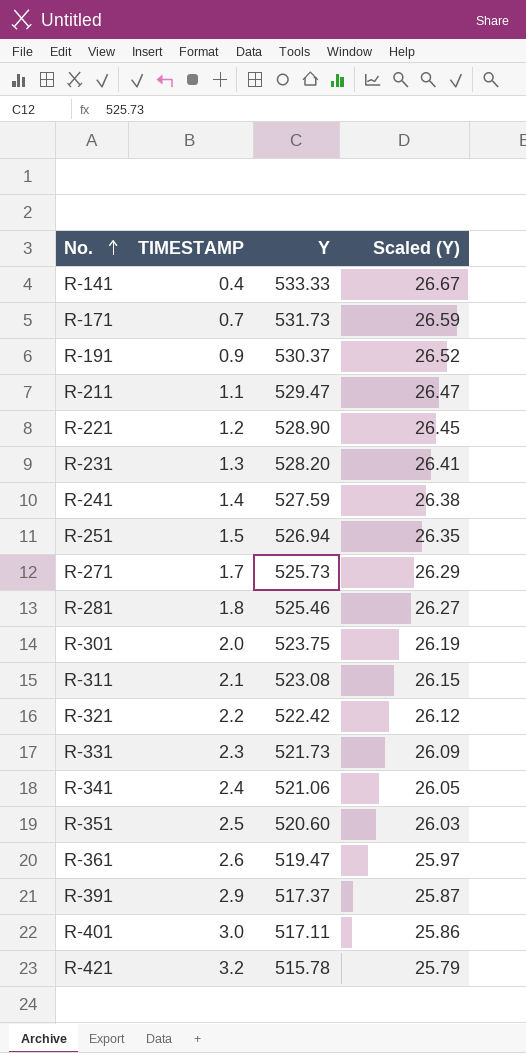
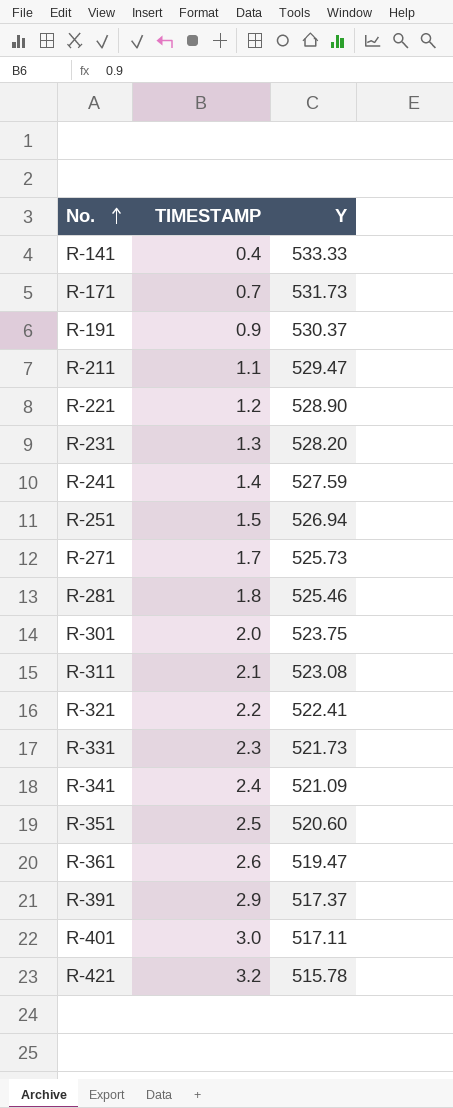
column Scaled (Y) | formula: [Y] * 0.05 -> none
R-321 | Y: 522.42 -> 522.41
R-341 | Y: 521.06 -> 521.09

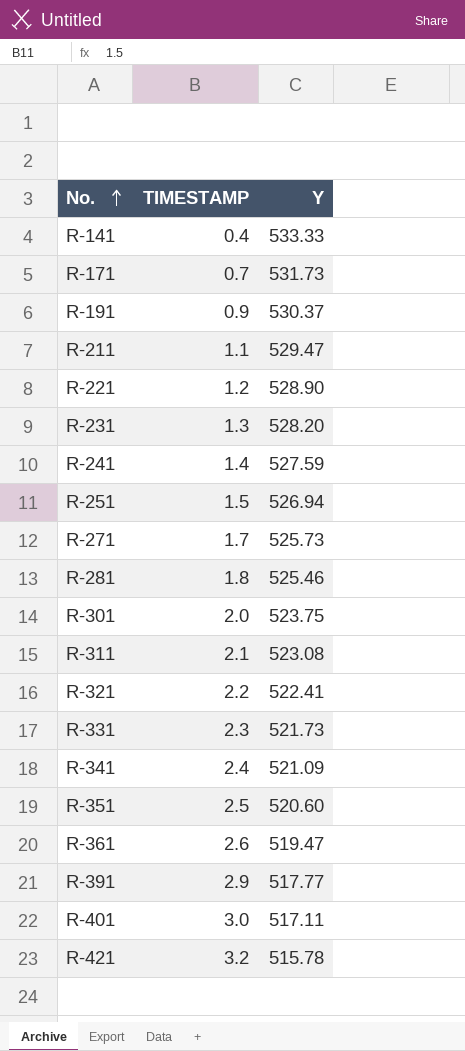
R-391 | Y: 517.37 -> 517.77

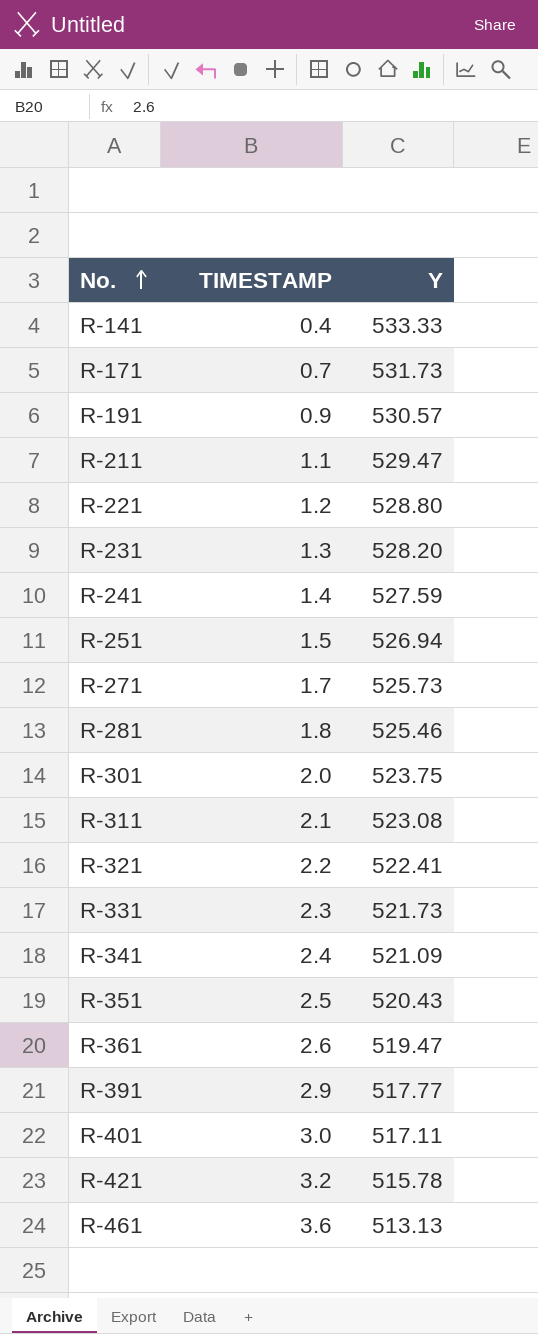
R-191 | Y: 530.37 -> 530.57
R-221 | Y: 528.90 -> 528.80
R-351 | Y: 520.60 -> 520.43
row R-461: none -> 3.6 | 513.13

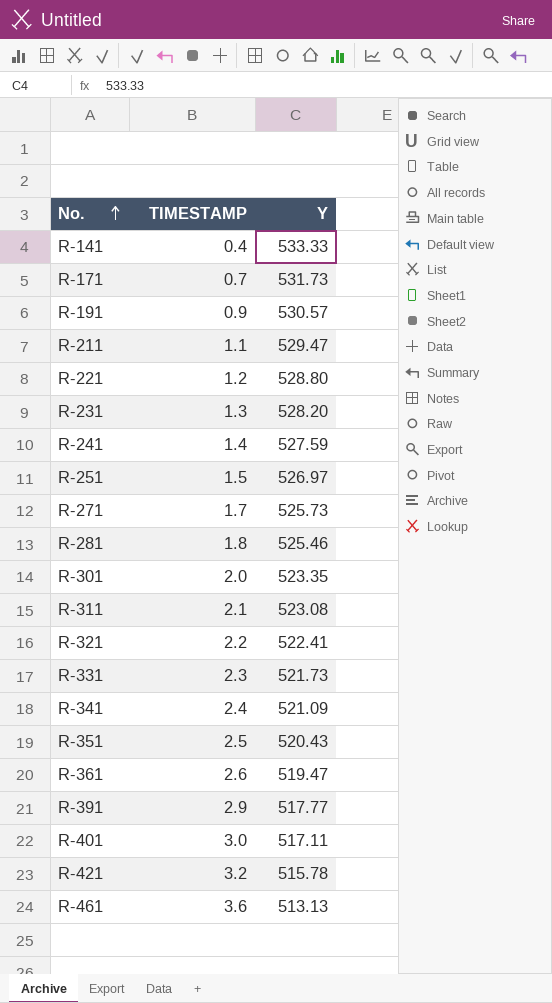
R-251 | Y: 526.94 -> 526.97
R-301 | Y: 523.75 -> 523.35

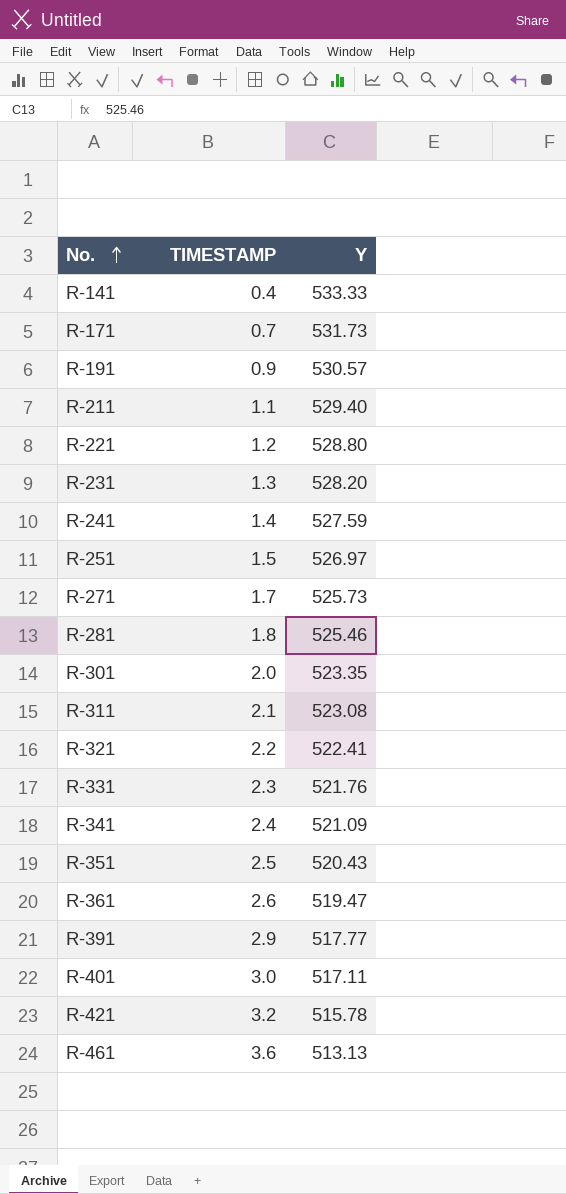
R-211 | Y: 529.47 -> 529.40
R-331 | Y: 521.73 -> 521.76

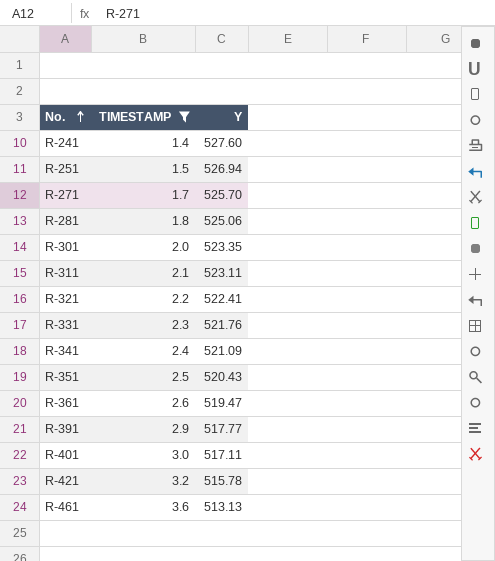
filter: none -> TIMESTAMP >= 1.4
R-241 | Y: 527.59 -> 527.60
R-251 | Y: 526.97 -> 526.94
R-271 | Y: 525.73 -> 525.70
R-281 | Y: 525.46 -> 525.06
R-311 | Y: 523.08 -> 523.11

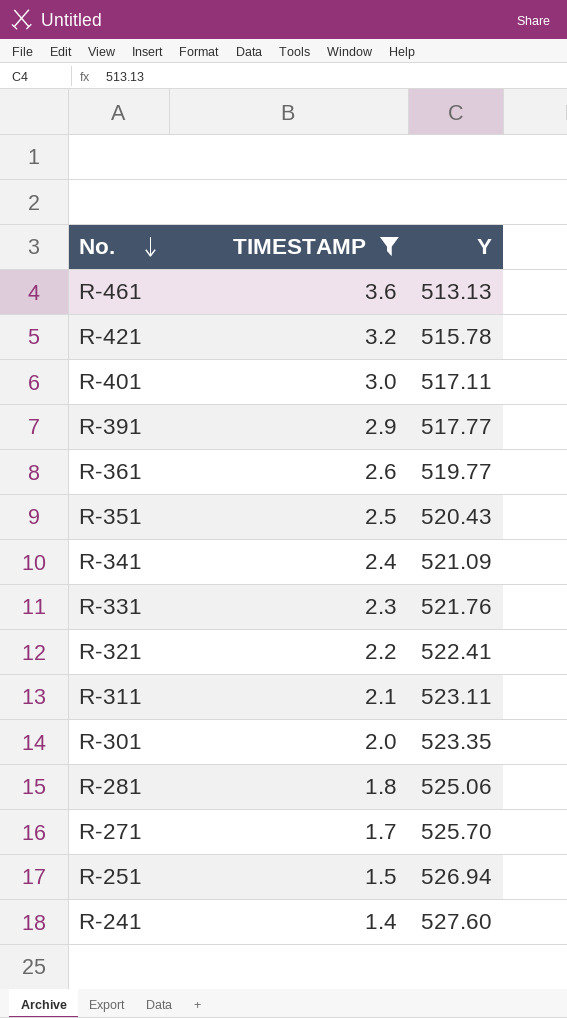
row order: No. ascending -> No. descending
R-361 | Y: 519.47 -> 519.77

